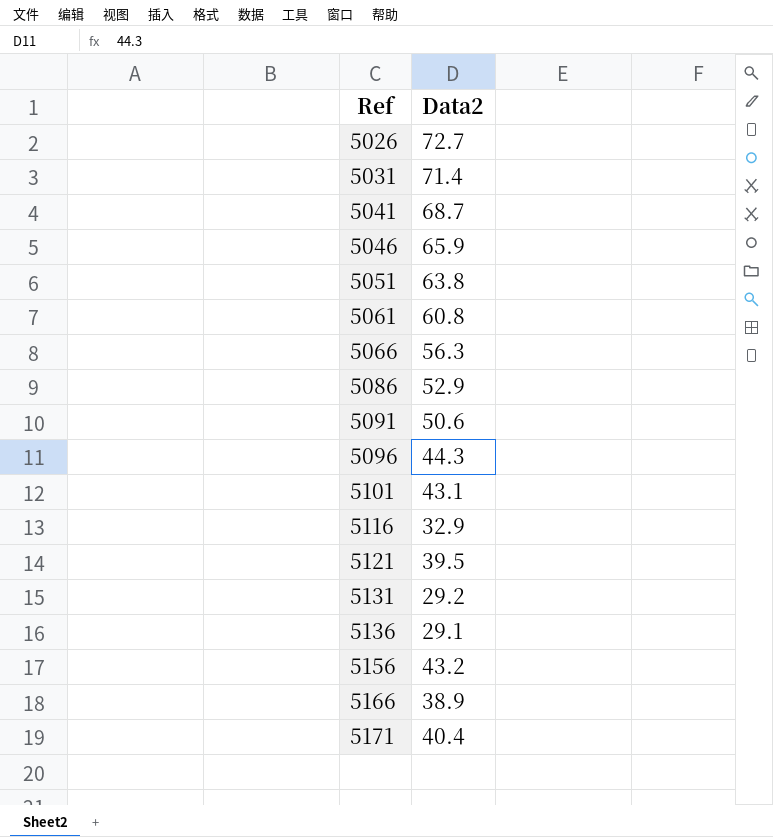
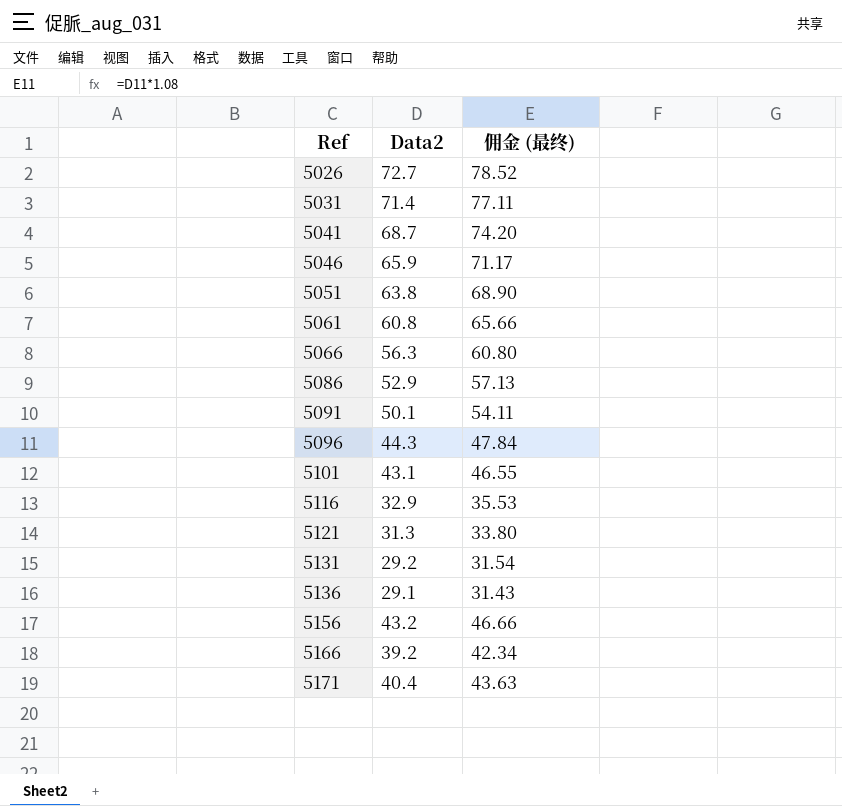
column 佣金 (最终) | formula: none -> [Data2] * 1.08
5091 | Data2: 50.6 -> 50.1
5121 | Data2: 39.5 -> 31.3
5166 | Data2: 38.9 -> 39.2

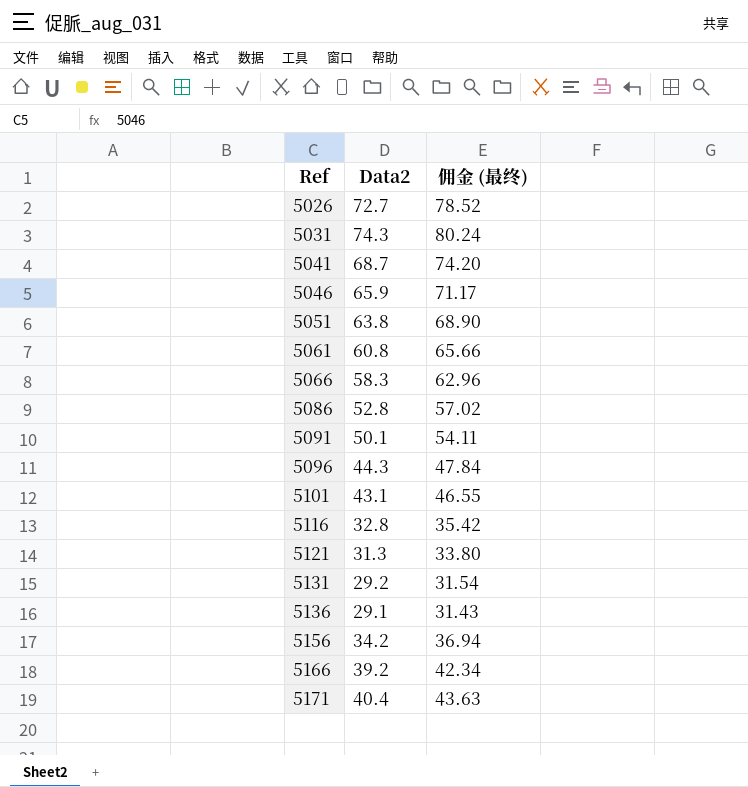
5031 | Data2: 71.4 -> 74.3
5031 | 佣金 (最终): 77.11 -> 80.24
5066 | Data2: 56.3 -> 58.3
5066 | 佣金 (最终): 60.80 -> 62.96
5086 | Data2: 52.9 -> 52.8
5086 | 佣金 (最终): 57.13 -> 57.02
5116 | Data2: 32.9 -> 32.8
5116 | 佣金 (最终): 35.53 -> 35.42
5156 | Data2: 43.2 -> 34.2
5156 | 佣金 (最终): 46.66 -> 36.94

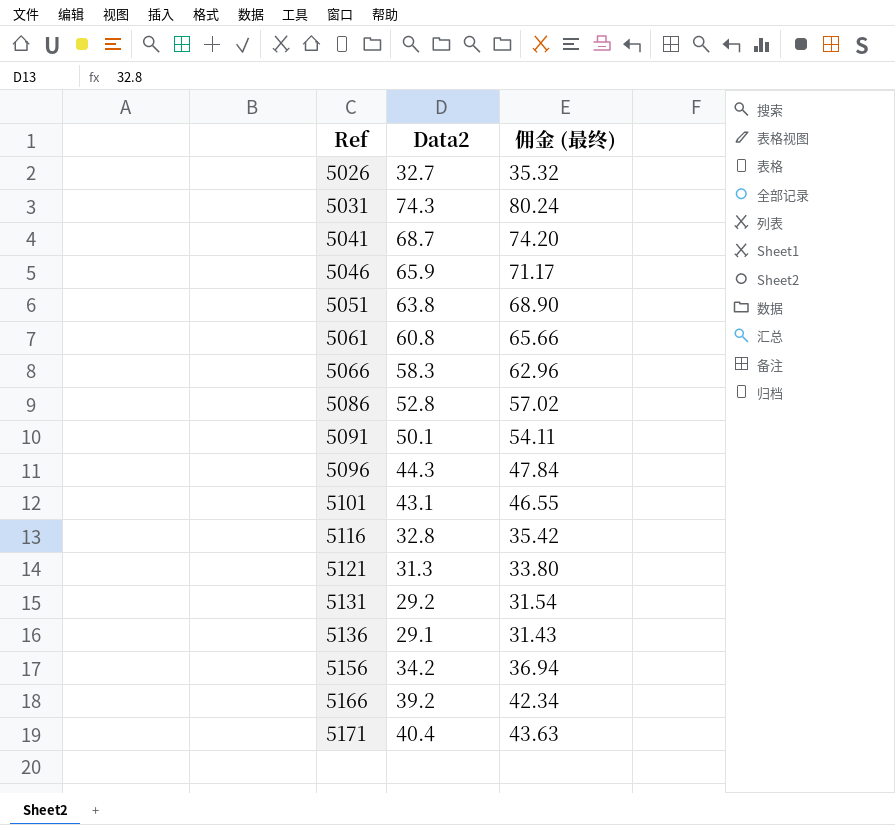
5026 | Data2: 72.7 -> 32.7
5026 | 佣金 (最终): 78.52 -> 35.32

